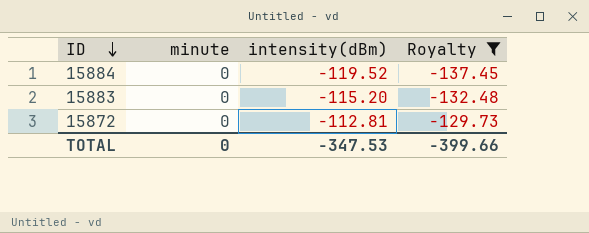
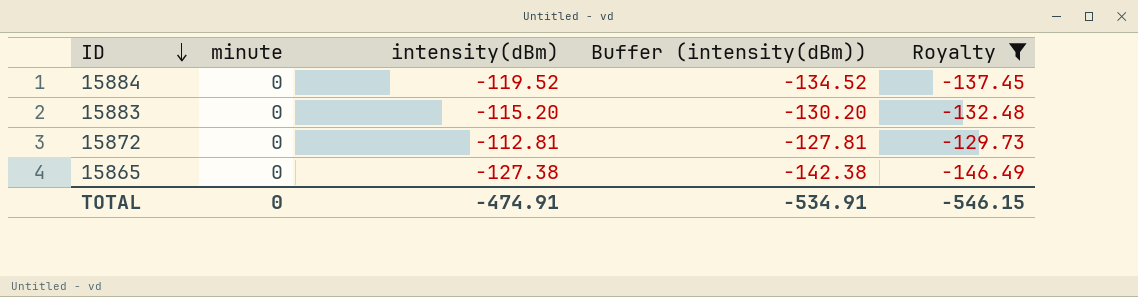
column Buffer (intensity(dBm)) | formula: none -> [intensity(dBm)] - 15
row 15865: none -> 0 | -127.38 | -142.38 | -146.49
TOTAL | intensity(dBm): -347.53 -> -474.91
TOTAL | Royalty: -399.66 -> -546.15

